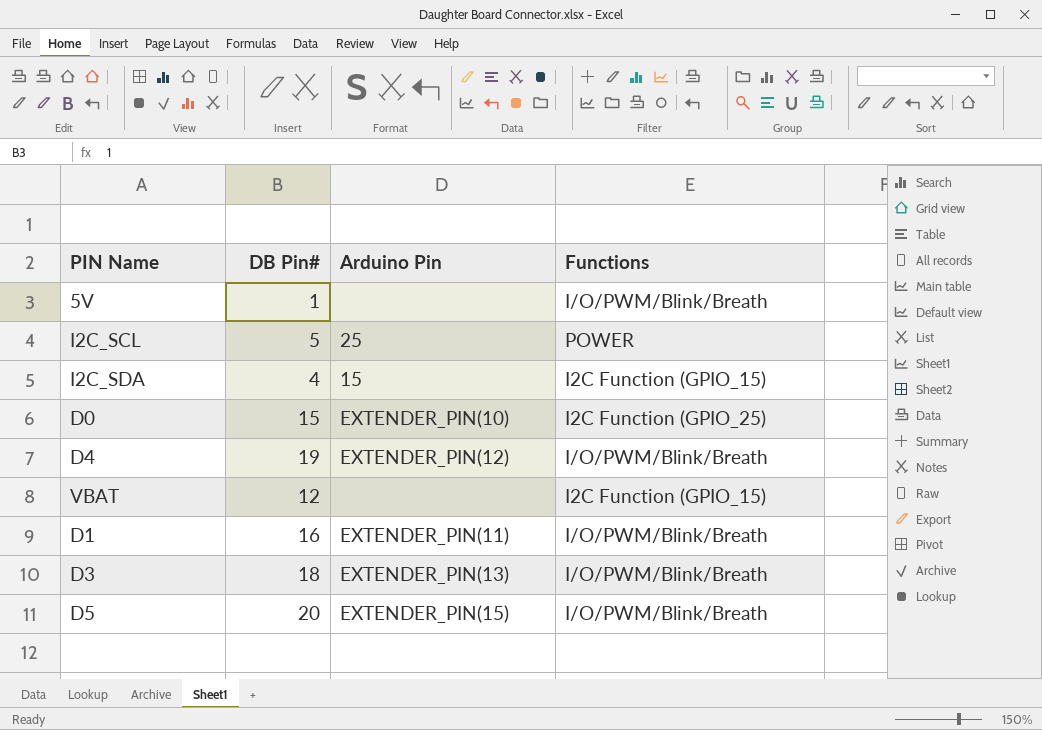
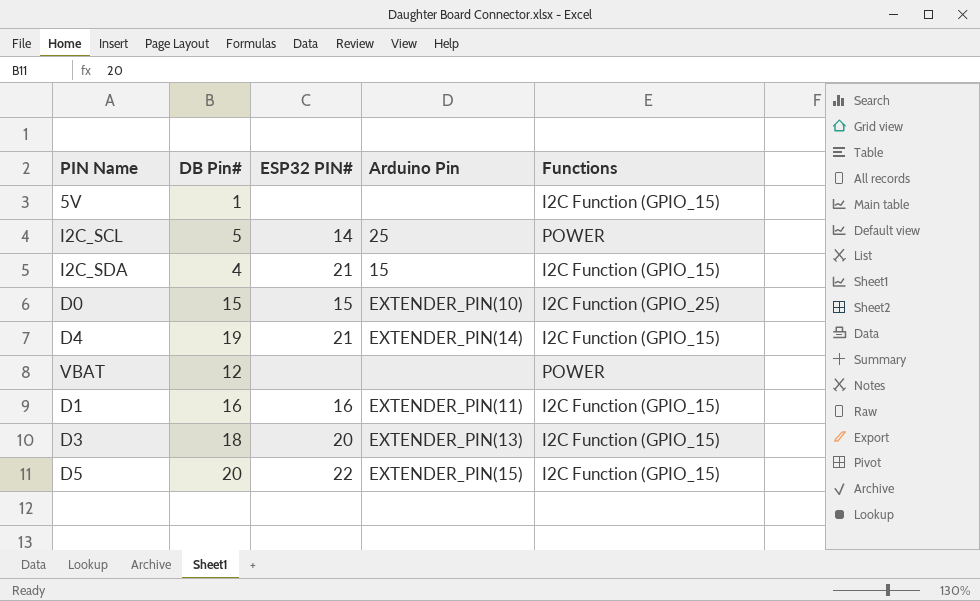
column ESP32 PIN# | position: none -> 3
5V | Functions: I/O/PWM/Blink/Breath -> I2C Function (GPIO_15)
D4 | Arduino Pin: EXTENDER_PIN(12) -> EXTENDER_PIN(14)
D4 | Functions: I/O/PWM/Blink/Breath -> I2C Function (GPIO_15)
VBAT | Functions: I2C Function (GPIO_15) -> POWER
D1 | Functions: I/O/PWM/Blink/Breath -> I2C Function (GPIO_15)
D3 | Functions: I/O/PWM/Blink/Breath -> I2C Function (GPIO_15)
D5 | Functions: I/O/PWM/Blink/Breath -> I2C Function (GPIO_15)

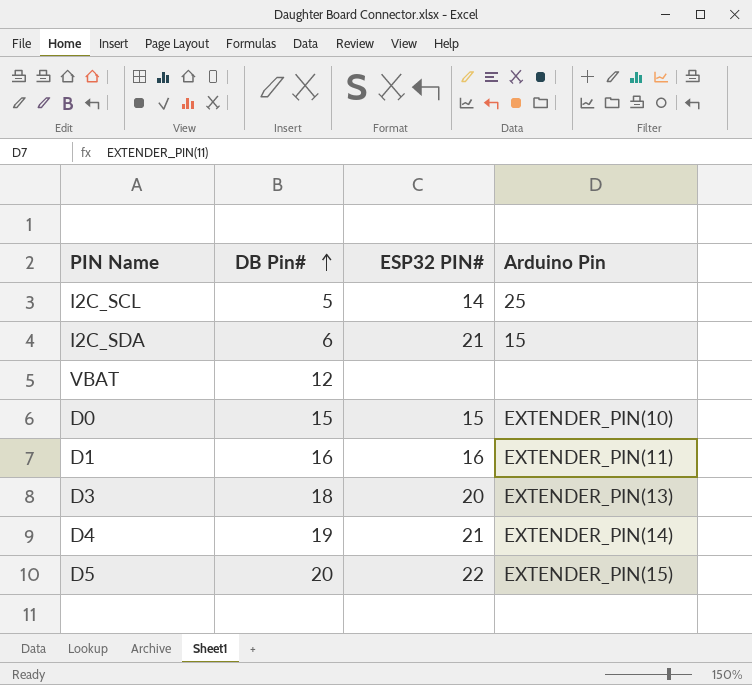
row order: none -> DB Pin# ascending
column Functions | position: 5 -> none
row 5V: 1 | none | none | I2C Function (GPIO_15) -> none
I2C_SDA | DB Pin#: 4 -> 6

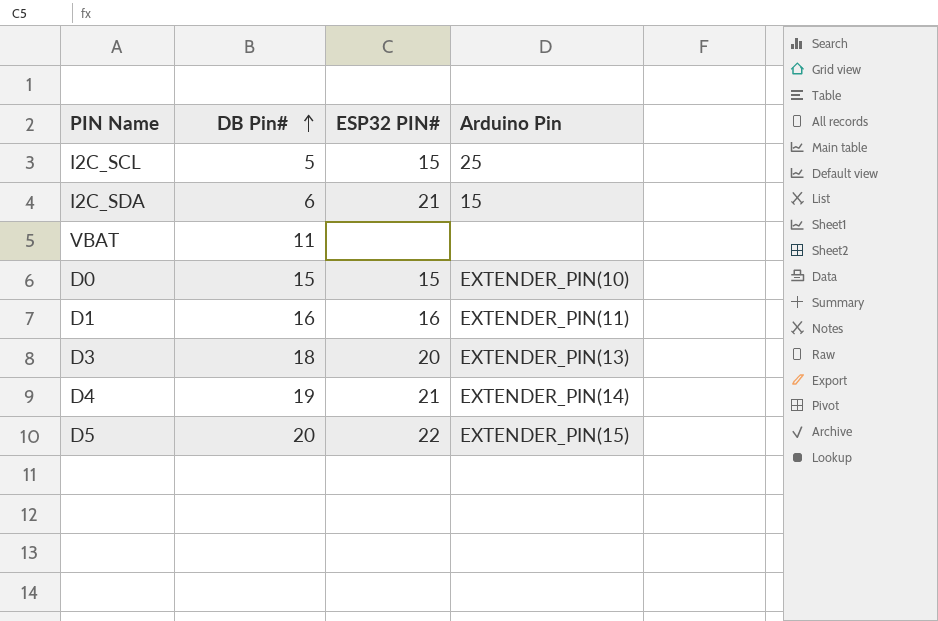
I2C_SCL | ESP32 PIN#: 14 -> 15
VBAT | DB Pin#: 12 -> 11

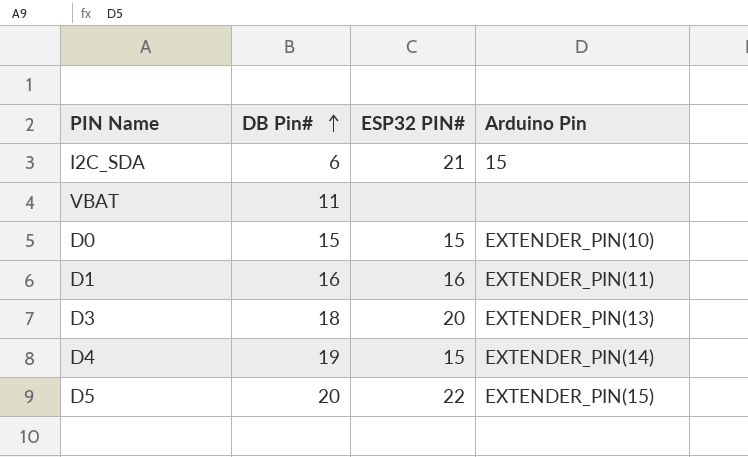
row I2C_SCL: 5 | 15 | 25 -> none
D4 | ESP32 PIN#: 21 -> 15

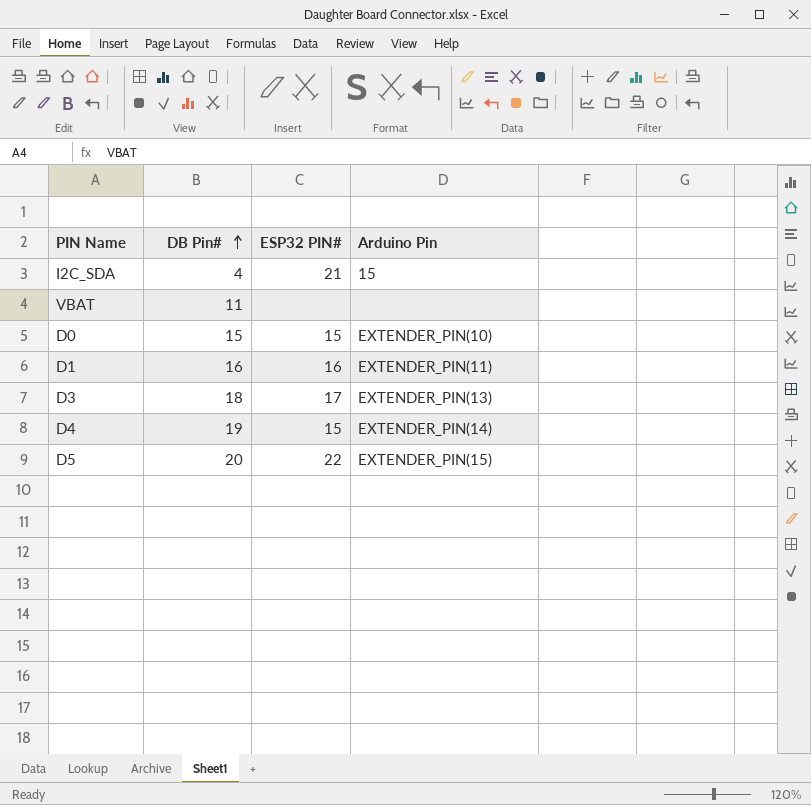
I2C_SDA | DB Pin#: 6 -> 4
D3 | ESP32 PIN#: 20 -> 17

